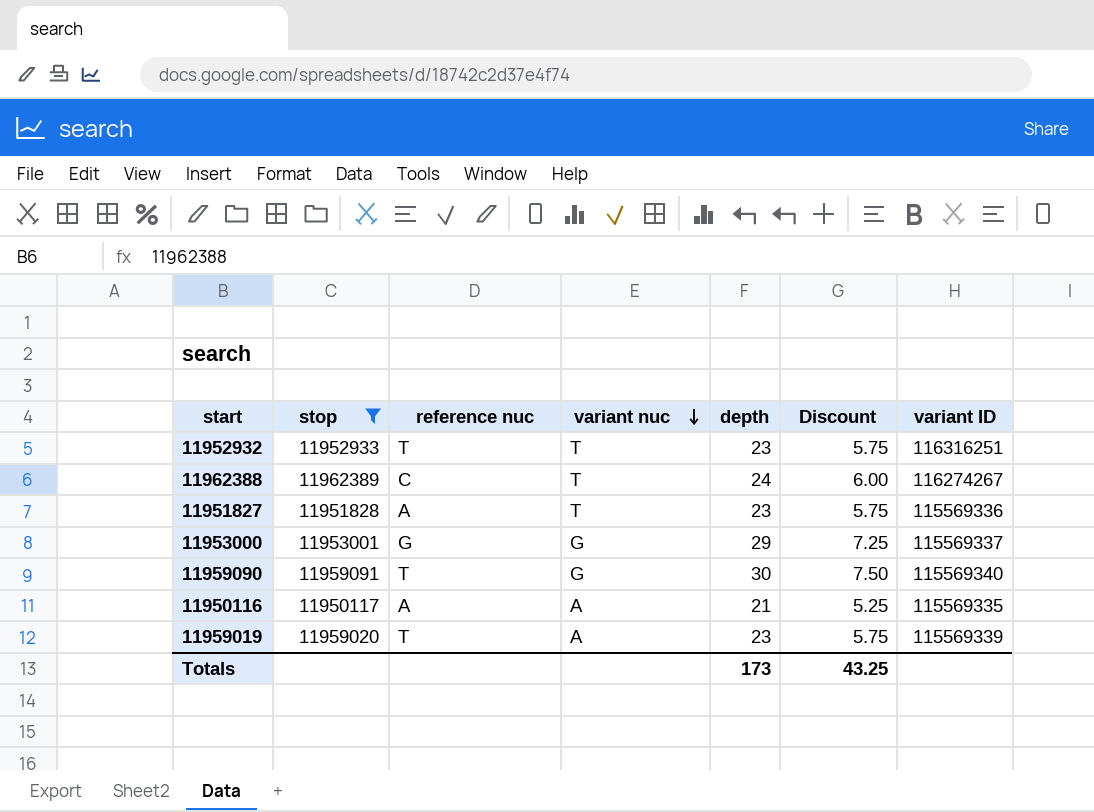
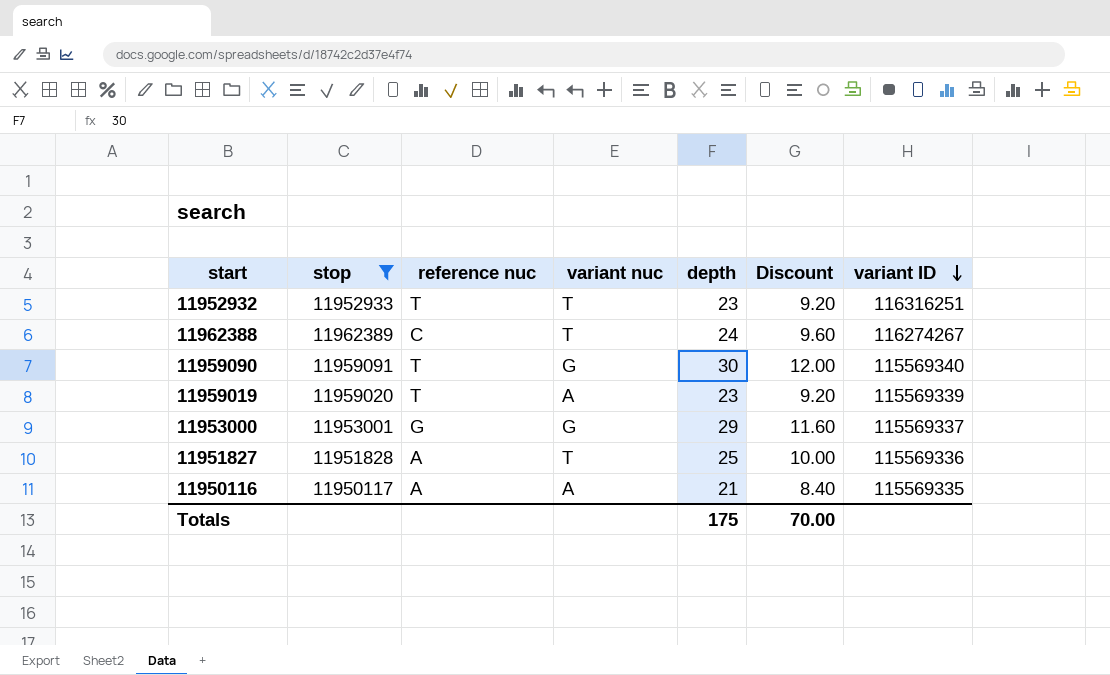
row order: variant nuc descending -> variant ID descending
column Discount | formula: [depth] * 0.25 -> [depth] * 0.4
11951827 | depth: 23 -> 25
Totals | depth: 173 -> 175
Totals | Discount: 43.25 -> 70.00

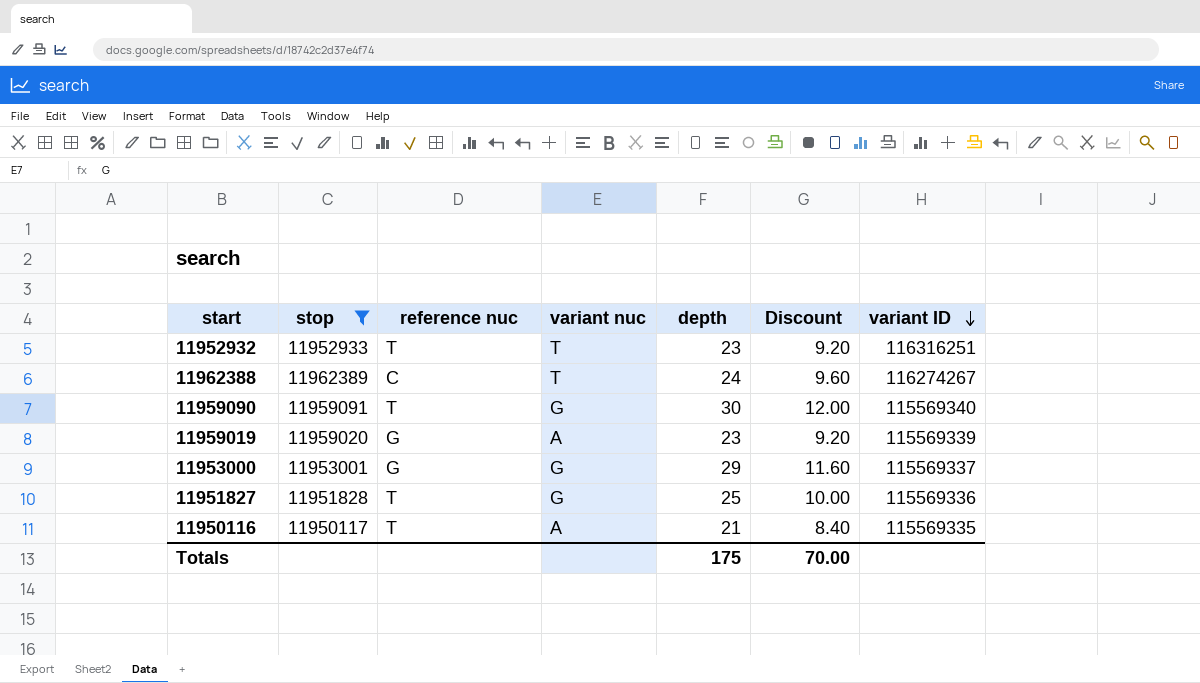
11959019 | reference nuc: T -> G
11951827 | reference nuc: A -> T
11951827 | variant nuc: T -> G
11950116 | reference nuc: A -> T

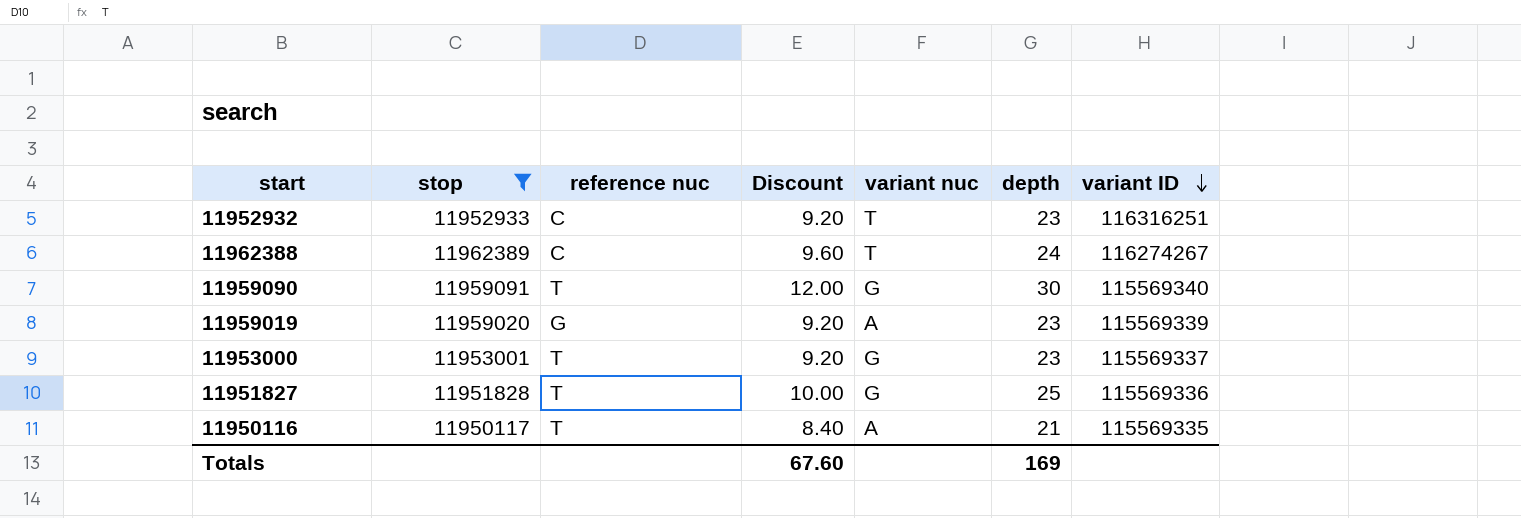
column Discount | position: 6 -> 4
11952932 | reference nuc: T -> C
11953000 | reference nuc: G -> T
11953000 | Discount: 11.60 -> 9.20
11953000 | depth: 29 -> 23
Totals | Discount: 70.00 -> 67.60
Totals | depth: 175 -> 169

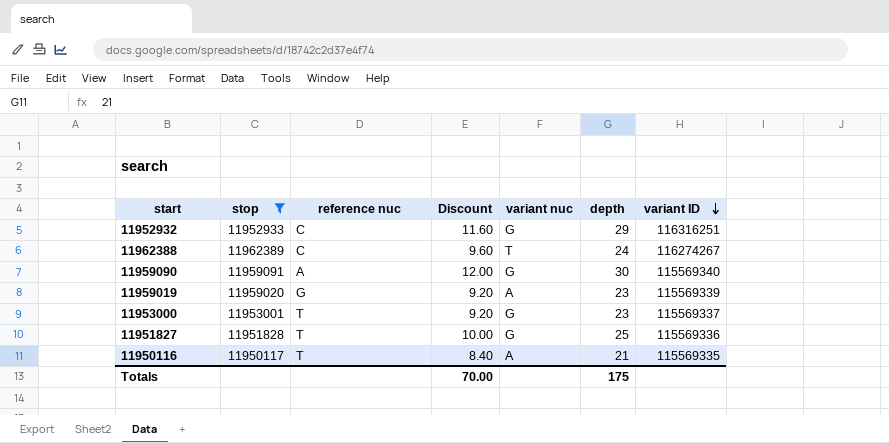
11952932 | Discount: 9.20 -> 11.60
11952932 | variant nuc: T -> G
11952932 | depth: 23 -> 29
11959090 | reference nuc: T -> A
Totals | Discount: 67.60 -> 70.00
Totals | depth: 169 -> 175

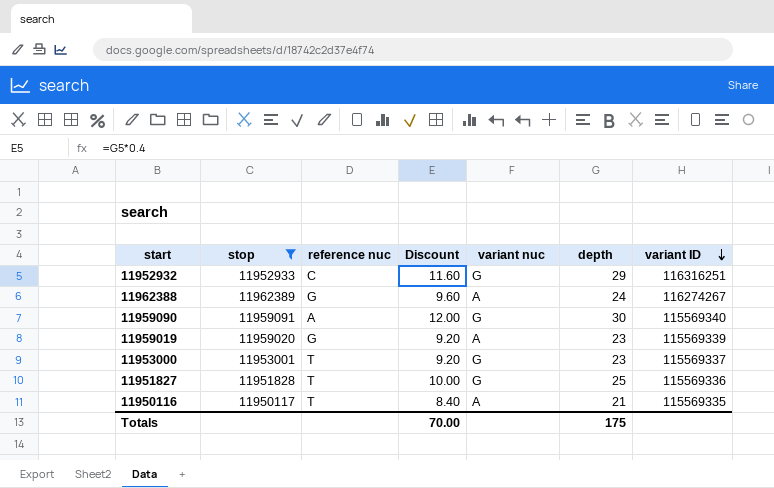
11962388 | reference nuc: C -> G
11962388 | variant nuc: T -> A

